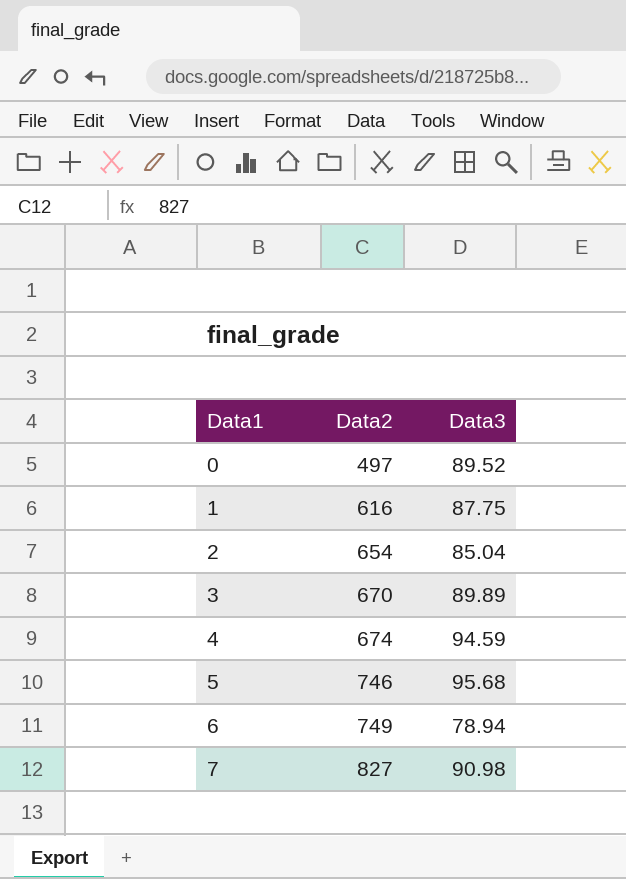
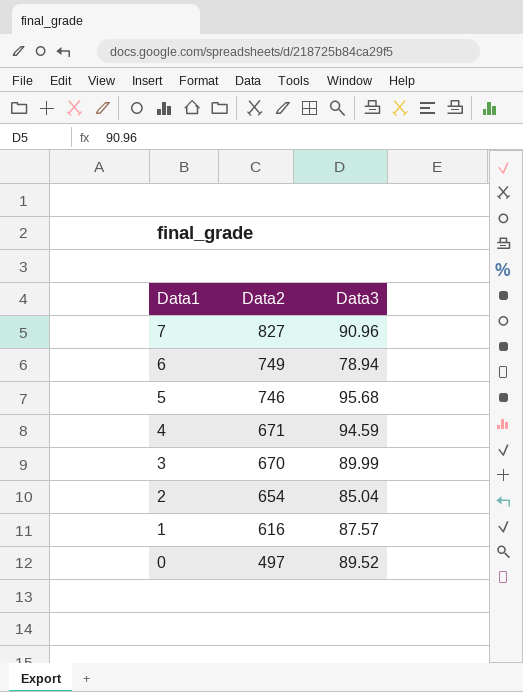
row order: Data1 ascending -> Data1 descending
7 | Data3: 90.98 -> 90.96
4 | Data2: 674 -> 671
3 | Data3: 89.89 -> 89.99
1 | Data3: 87.75 -> 87.57

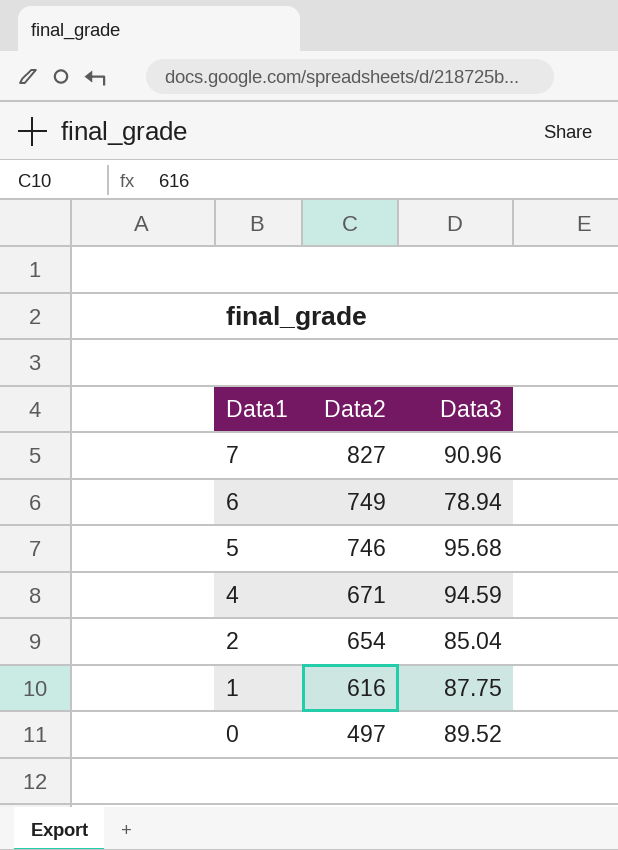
row 3: 670 | 89.99 -> none
1 | Data3: 87.57 -> 87.75

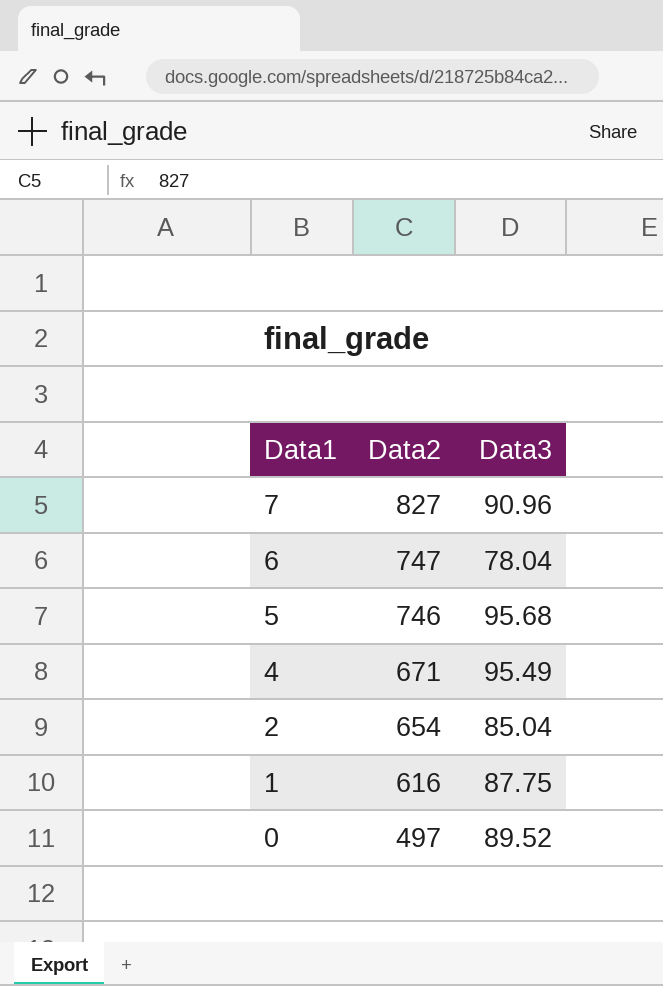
6 | Data2: 749 -> 747
6 | Data3: 78.94 -> 78.04
4 | Data3: 94.59 -> 95.49

